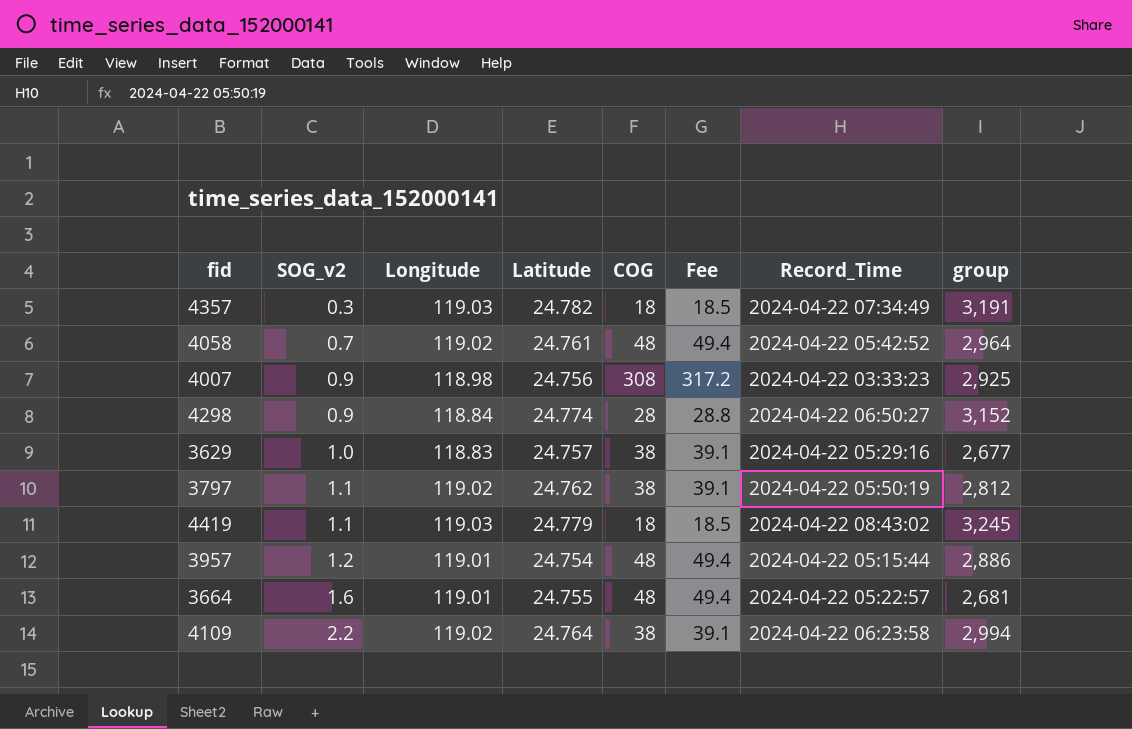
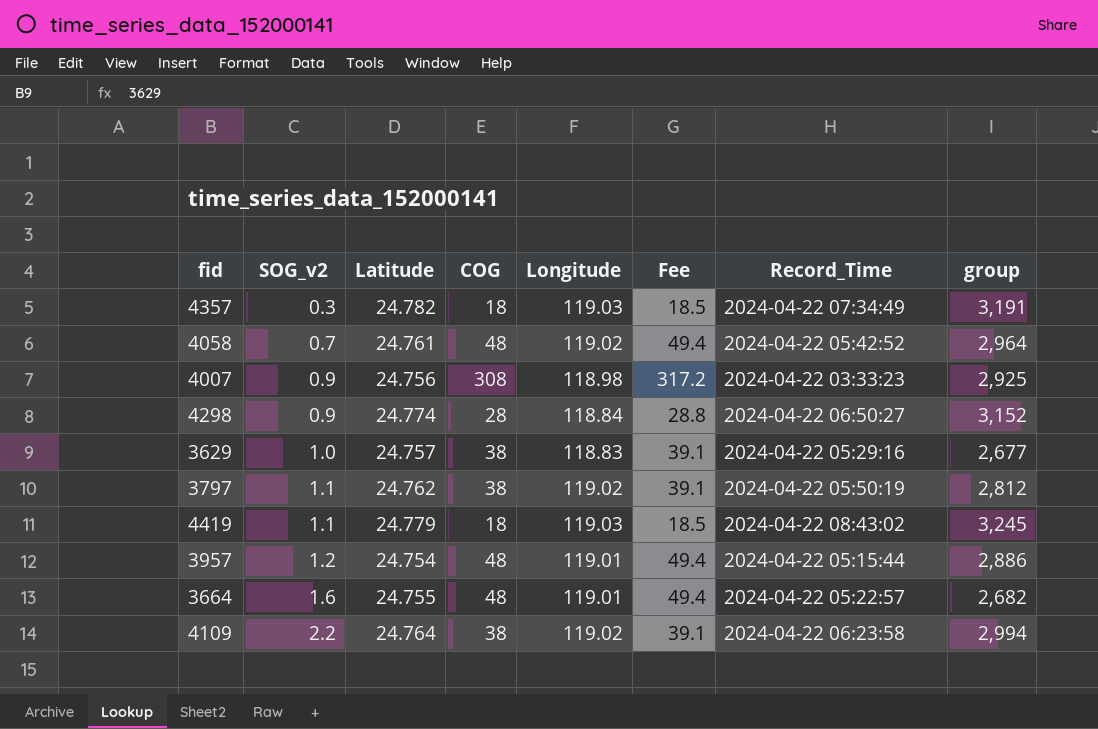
column Longitude | position: 3 -> 5
3664 | group: 2,681 -> 2,682

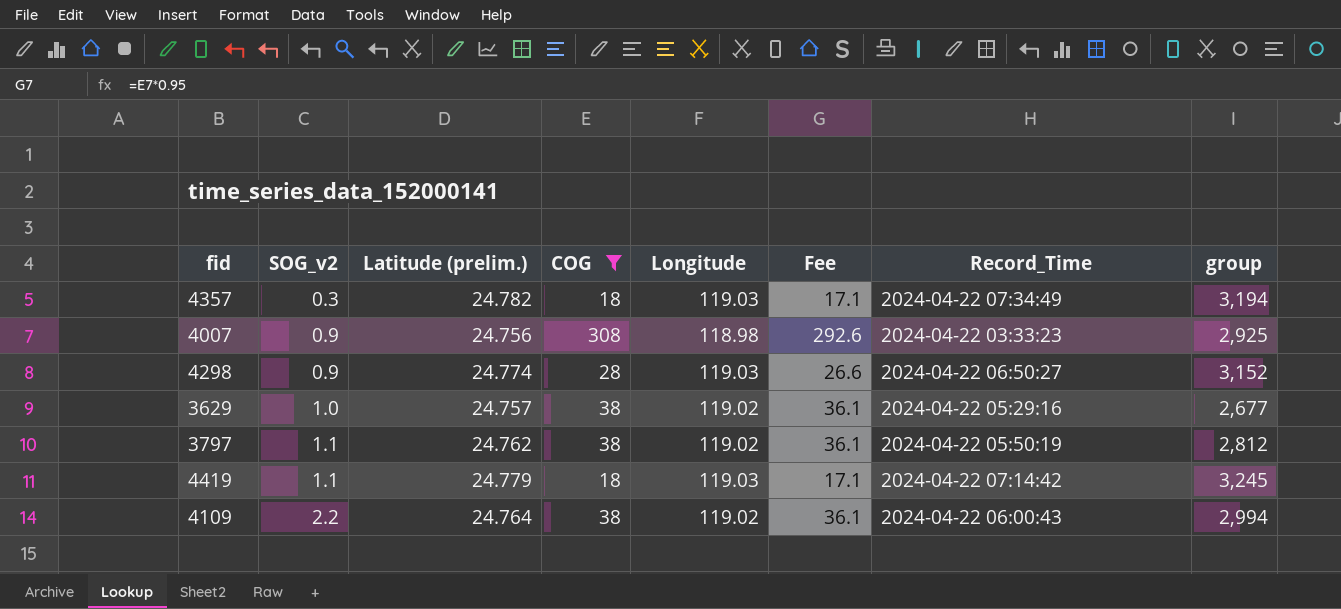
filter: none -> COG != 48
column name: Latitude -> Latitude (prelim.)
column Fee | formula: [COG] * 1.03 -> [COG] * 0.95
4357 | group: 3,191 -> 3,194
4298 | Longitude: 118.84 -> 119.03
3629 | Longitude: 118.83 -> 119.02
4419 | Record_Time: 2024-04-22 08:43:02 -> 2024-04-22 07:14:42
4109 | Record_Time: 2024-04-22 06:23:58 -> 2024-04-22 06:00:43

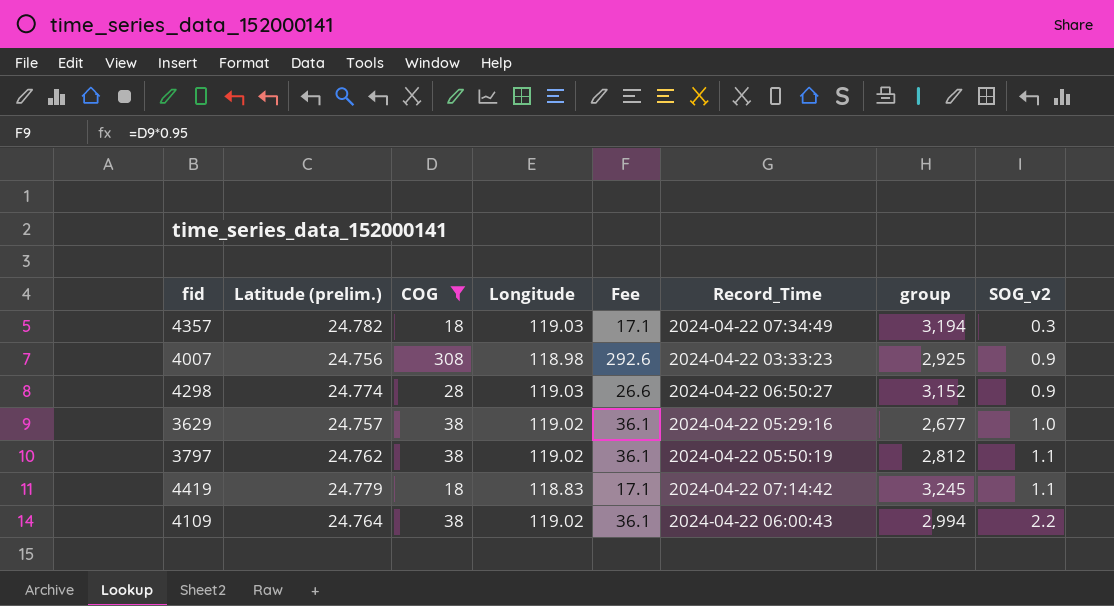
column SOG_v2 | position: 2 -> 8
4419 | Longitude: 119.03 -> 118.83

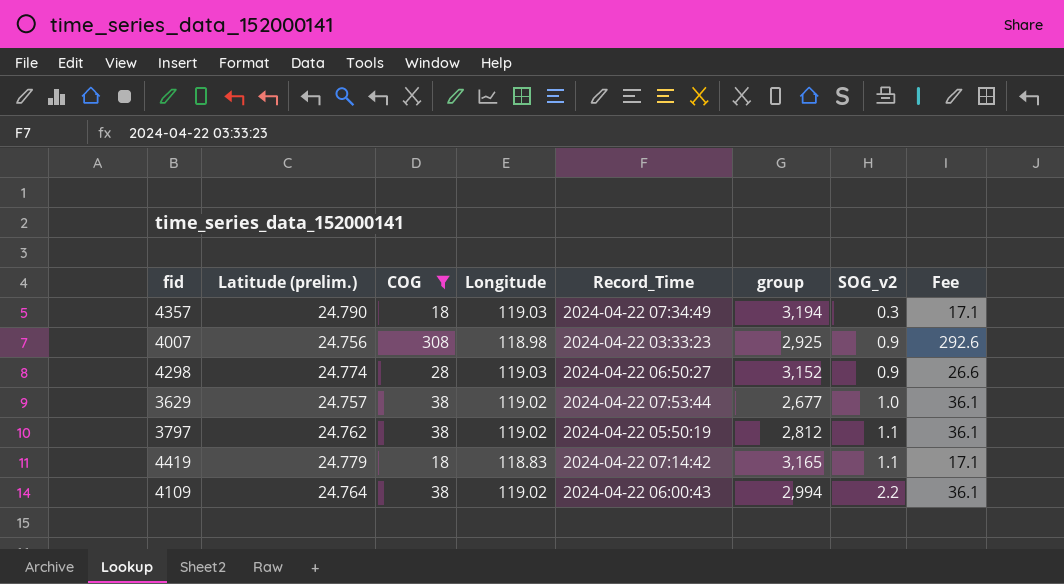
column Fee | position: 5 -> 8
4357 | Latitude (prelim.): 24.782 -> 24.790
3629 | Record_Time: 2024-04-22 05:29:16 -> 2024-04-22 07:53:44
4419 | group: 3,245 -> 3,165

